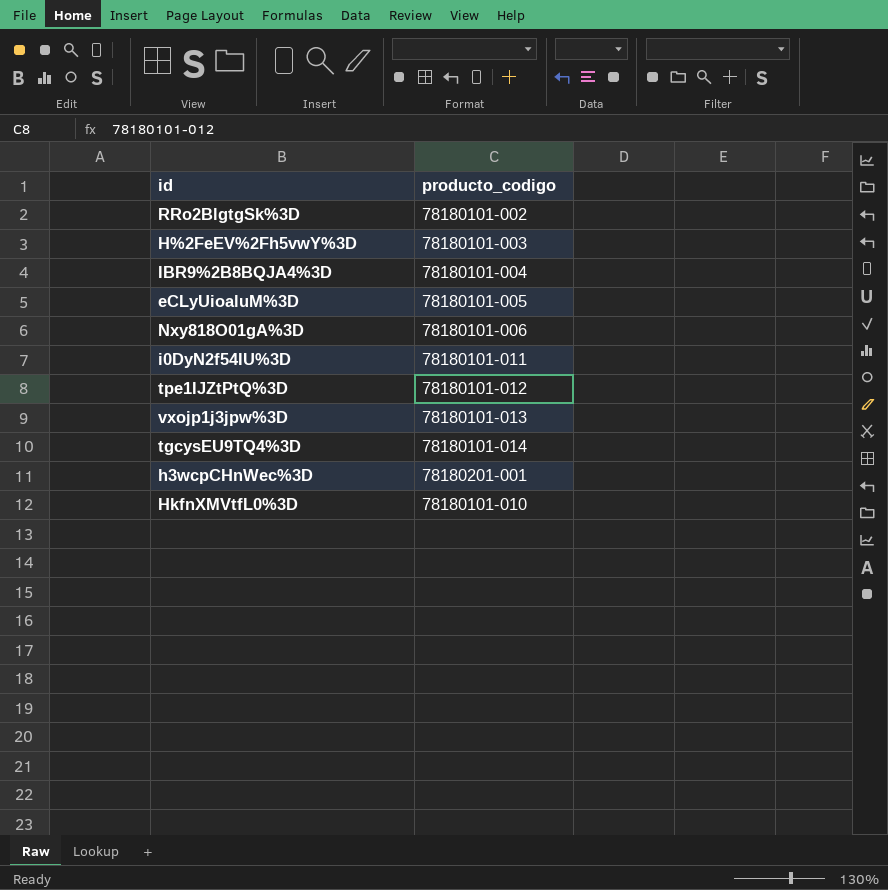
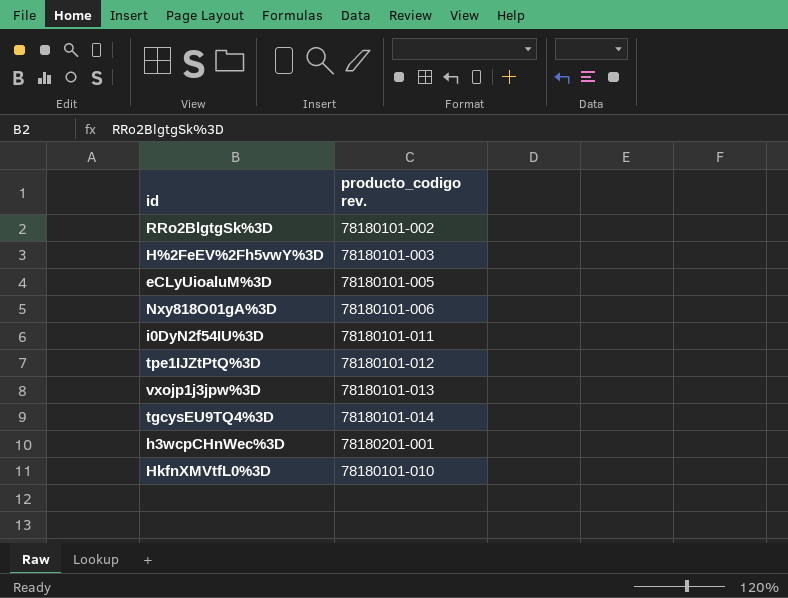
column name: producto_codigo -> producto_codigo rev.
row IBR9%2B8BQJA4%3D: 78180101-004 -> none

